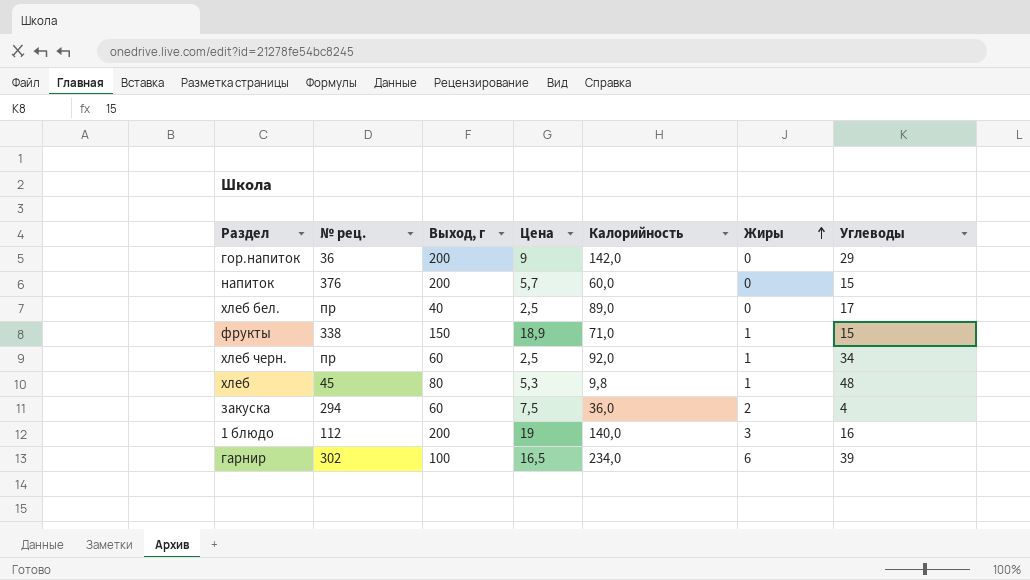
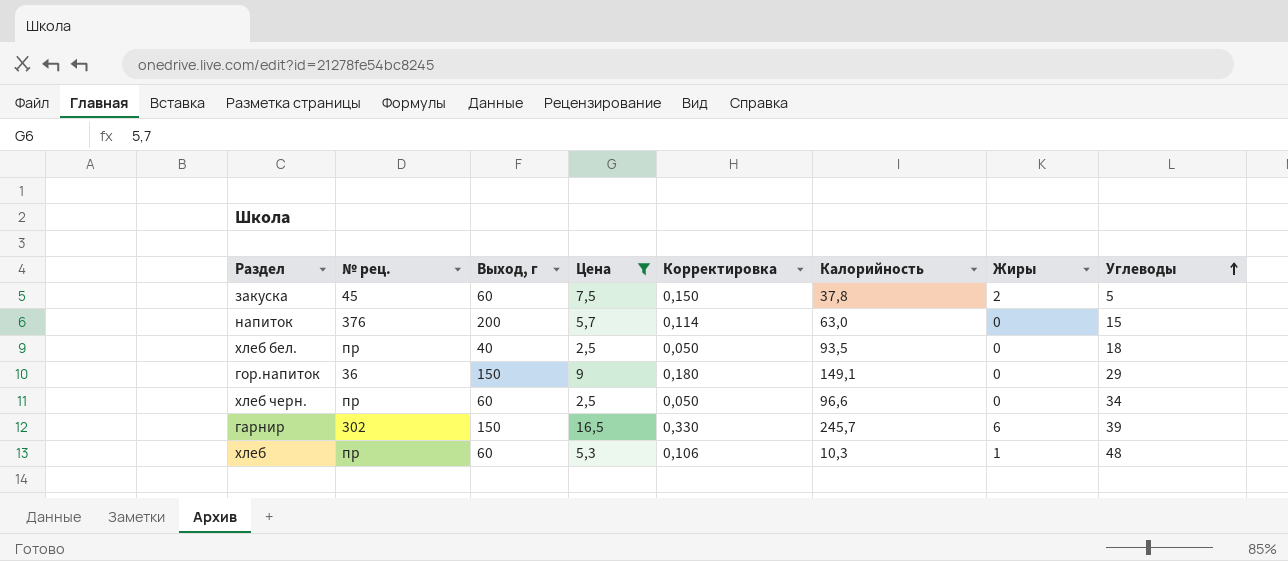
filter: none -> Цена <= 16,5
row order: Жиры ascending -> Углеводы ascending
column Корректировка | formula: none -> [Цена] * 0,02
закуска | № рец.: 294 -> 45
закуска | Калорийность: 36,0 -> 37,8
закуска | Углеводы: 4 -> 5
напиток | Калорийность: 60,0 -> 63,0
хлеб бел. | Калорийность: 89,0 -> 93,5
хлеб бел. | Углеводы: 17 -> 18
гор.напиток | Выход, г: 200 -> 150
гор.напиток | Калорийность: 142,0 -> 149,1
хлеб черн. | Калорийность: 92,0 -> 96,6
хлеб черн. | Жиры: 1 -> 0
гарнир | Выход, г: 100 -> 150
гарнир | Калорийность: 234,0 -> 245,7
хлеб | № рец.: 45 -> пр
хлеб | Выход, г: 80 -> 60
хлеб | Калорийность: 9,8 -> 10,3

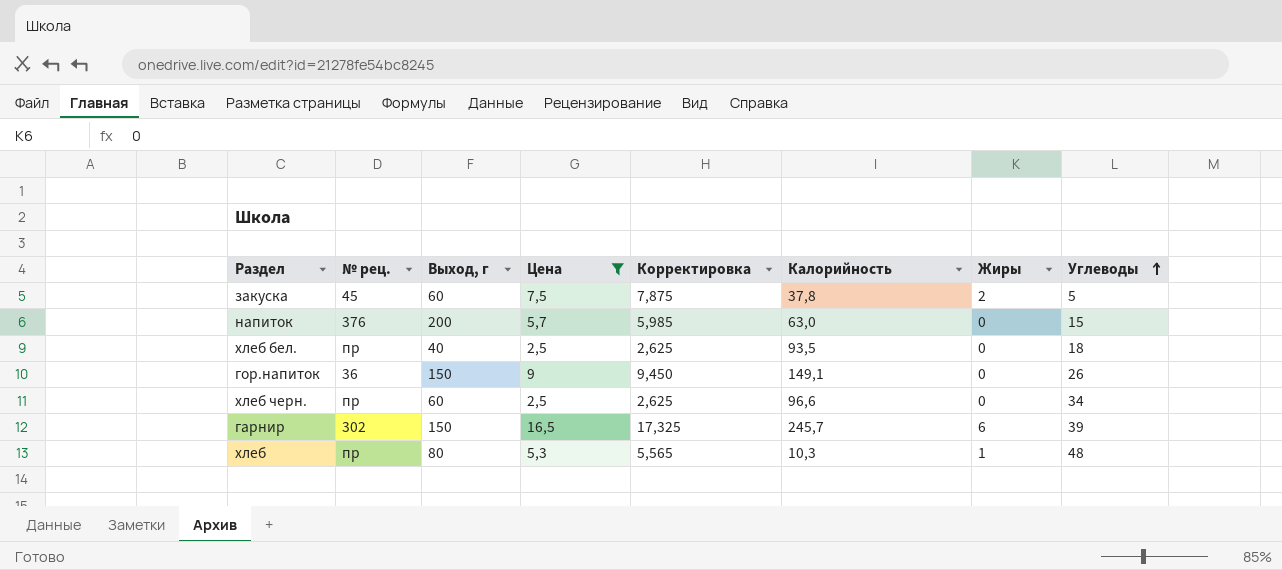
column Корректировка | formula: [Цена] * 0,02 -> [Цена] * 1,05
гор.напиток | Углеводы: 29 -> 26
хлеб | Выход, г: 60 -> 80

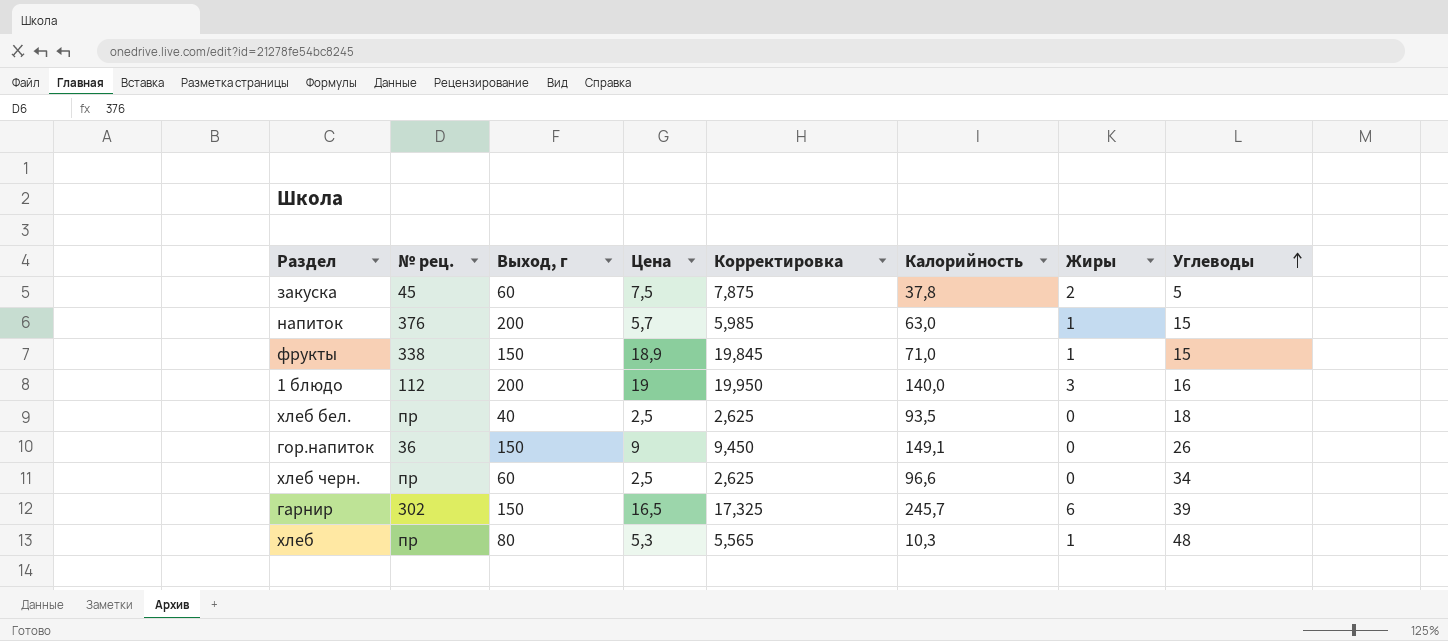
filter: Цена <= 16,5 -> none
напиток | Жиры: 0 -> 1

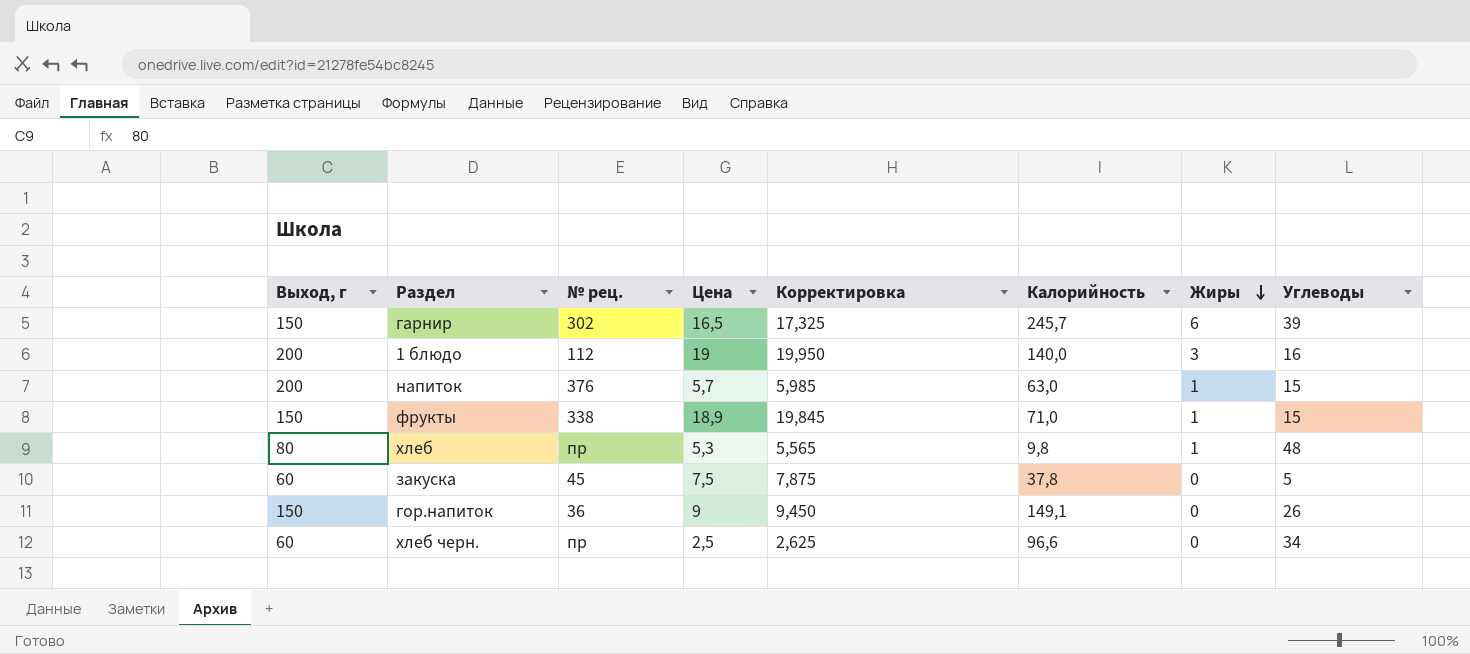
row order: Углеводы ascending -> Жиры descending
column Выход, г | position: 3 -> 1
row хлеб бел.: пр | 40 | 2,5 | 2,625 | 93,5 | 0 | 18 -> none
хлеб | Калорийность: 10,3 -> 9,8
закуска | Жиры: 2 -> 0

